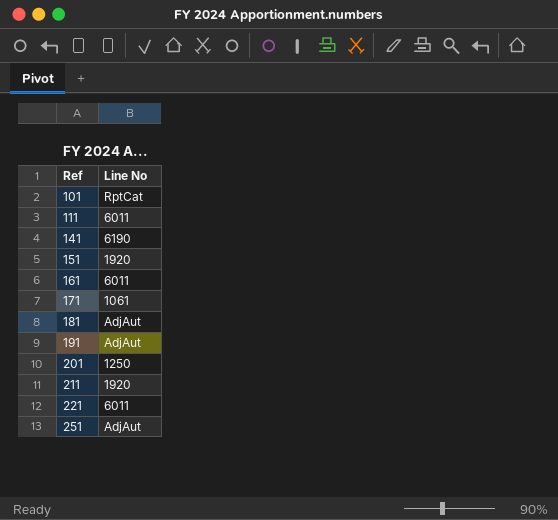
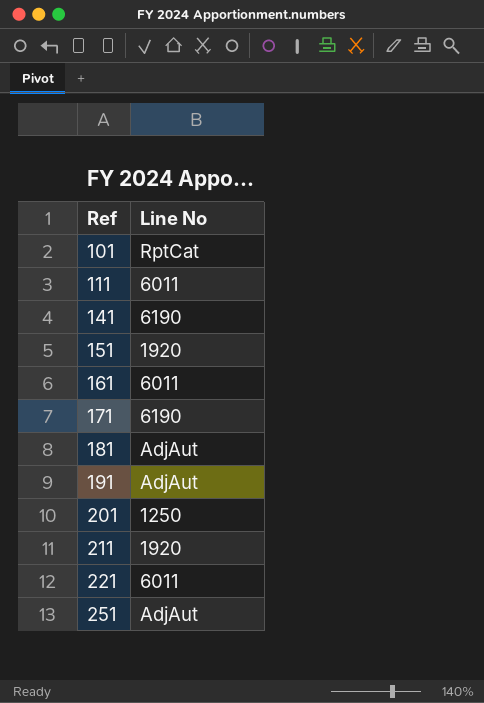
171 | Line No: 1061 -> 6190

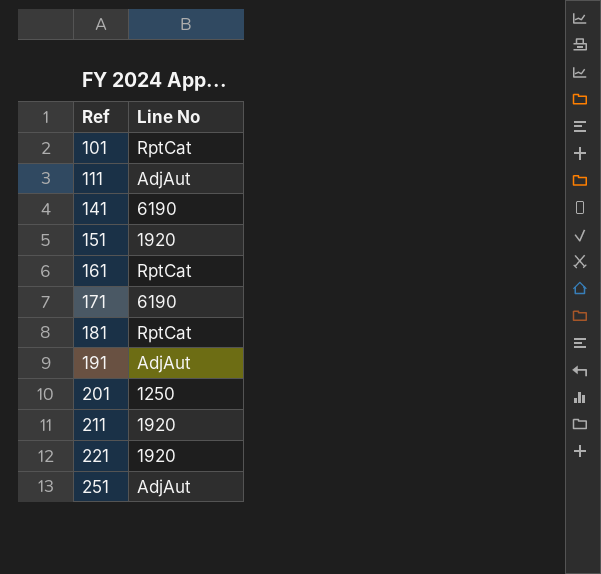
111 | Line No: 6011 -> AdjAut
161 | Line No: 6011 -> RptCat
181 | Line No: AdjAut -> RptCat
221 | Line No: 6011 -> 1920

